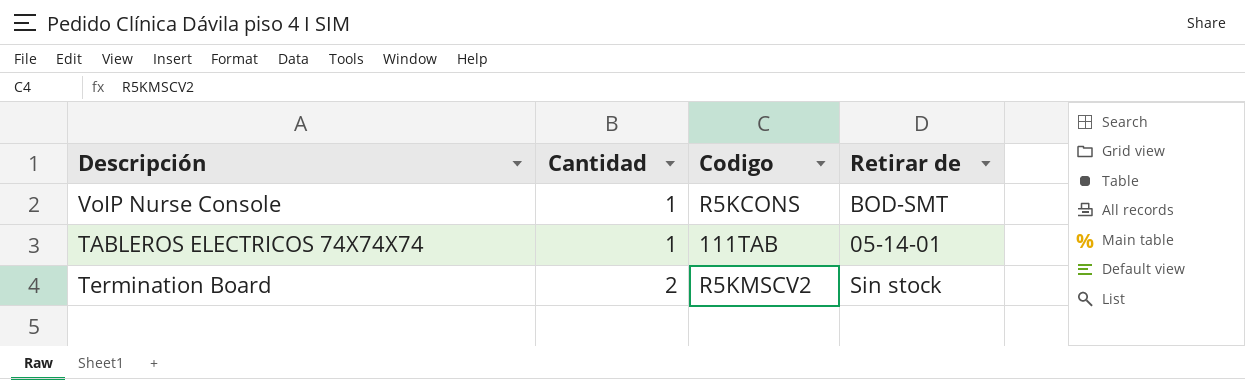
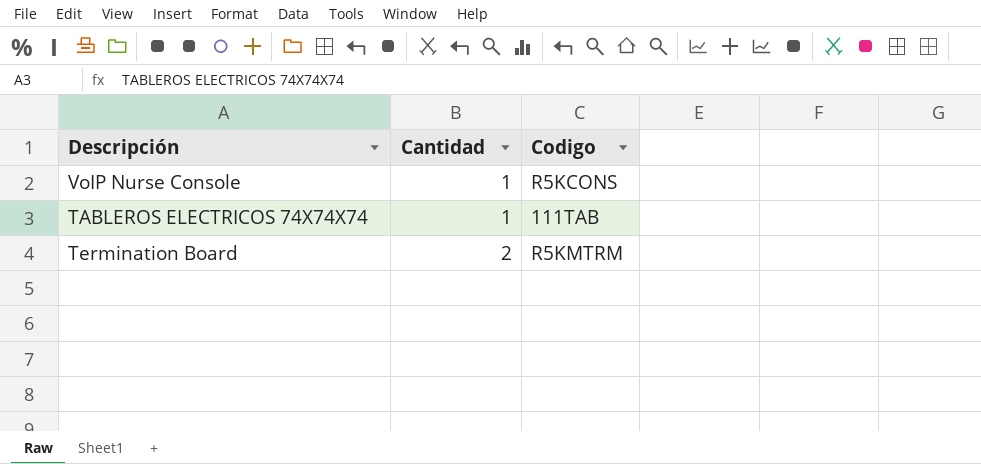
column Retirar de | position: 4 -> none
Termination Board | Codigo: R5KMSCV2 -> R5KMTRM

